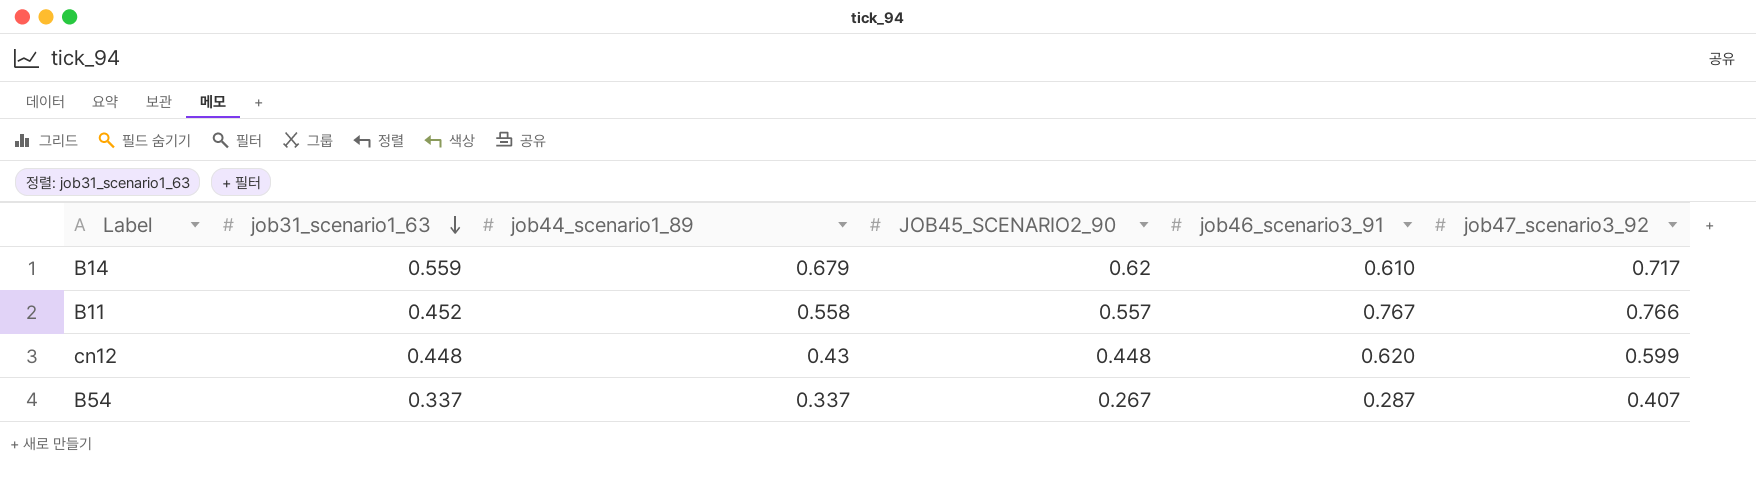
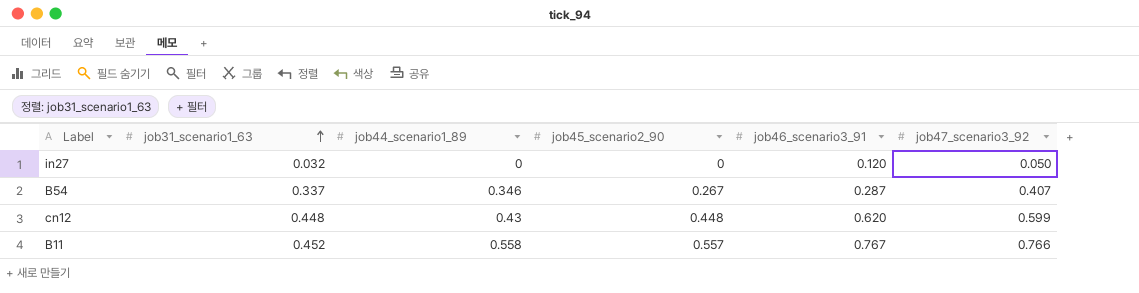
row order: job31_scenario1_63 descending -> job31_scenario1_63 ascending
column name: JOB45_SCENARIO2_90 -> job45_scenario2_90
row B14: 0.559 | 0.679 | 0.62 | 0.610 | 0.717 -> none
row in27: none -> 0.032 | 0 | 0 | 0.120 | 0.050
B54 | job44_scenario1_89: 0.337 -> 0.346

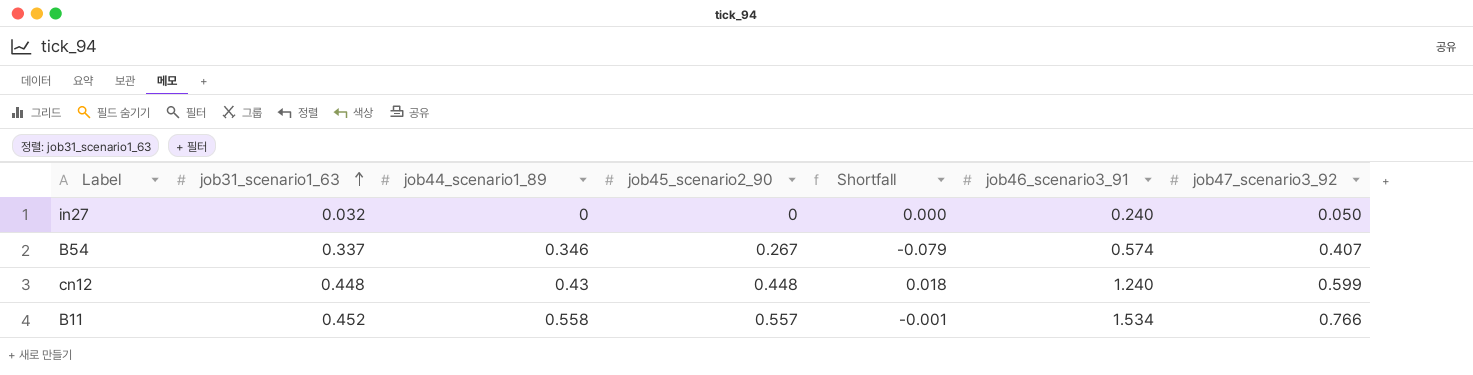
column Shortfall | formula: none -> [job45_scenario2_90] - [job44_scenario1_89]
in27 | job46_scenario3_91: 0.120 -> 0.240
B54 | job46_scenario3_91: 0.287 -> 0.574
cn12 | job46_scenario3_91: 0.620 -> 1.240
B11 | job46_scenario3_91: 0.767 -> 1.534

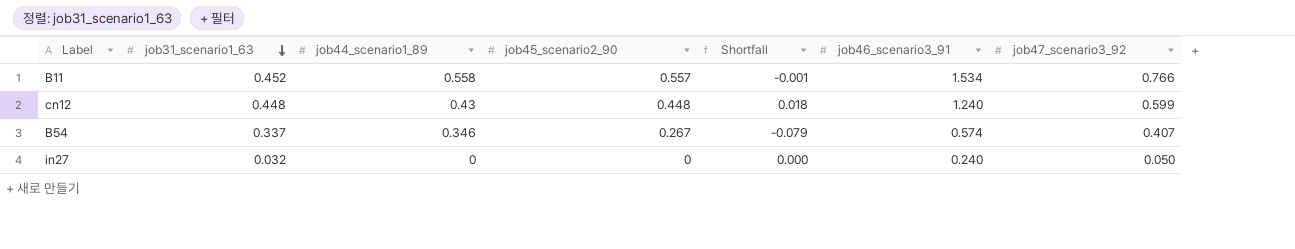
row order: job31_scenario1_63 ascending -> job31_scenario1_63 descending

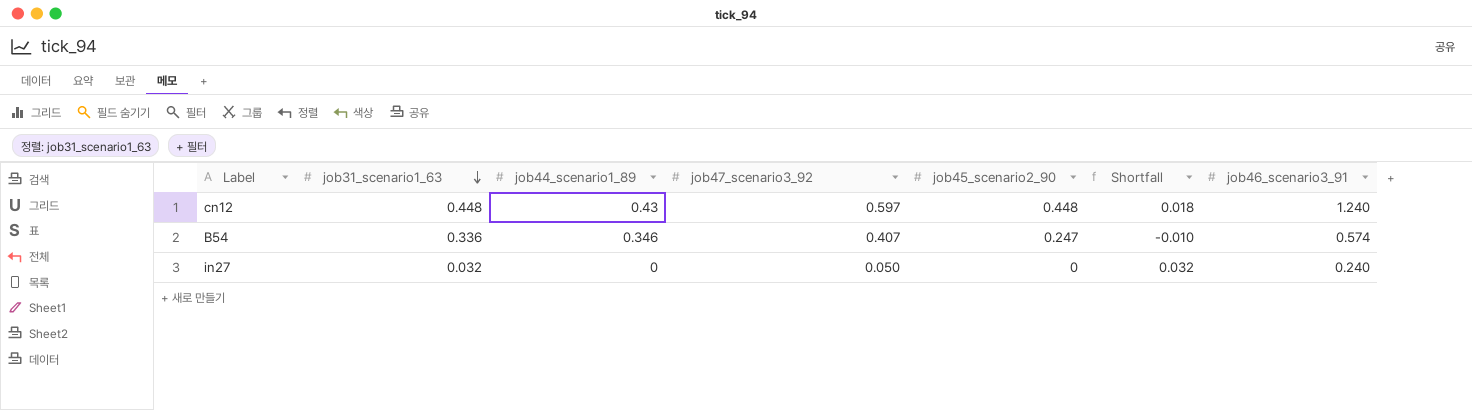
column job47_scenario3_92 | position: 7 -> 4
column Shortfall | formula: [job45_scenario2_90] - [job44_scenario1_89] -> [job31_scenario1_63] - [job44_scenario1_89]
row B11: 0.452 | 0.558 | 0.557 | -0.001 | 1.534 | 0.766 -> none
cn12 | job47_scenario3_92: 0.599 -> 0.597
B54 | job31_scenario1_63: 0.337 -> 0.336
B54 | job45_scenario2_90: 0.267 -> 0.247

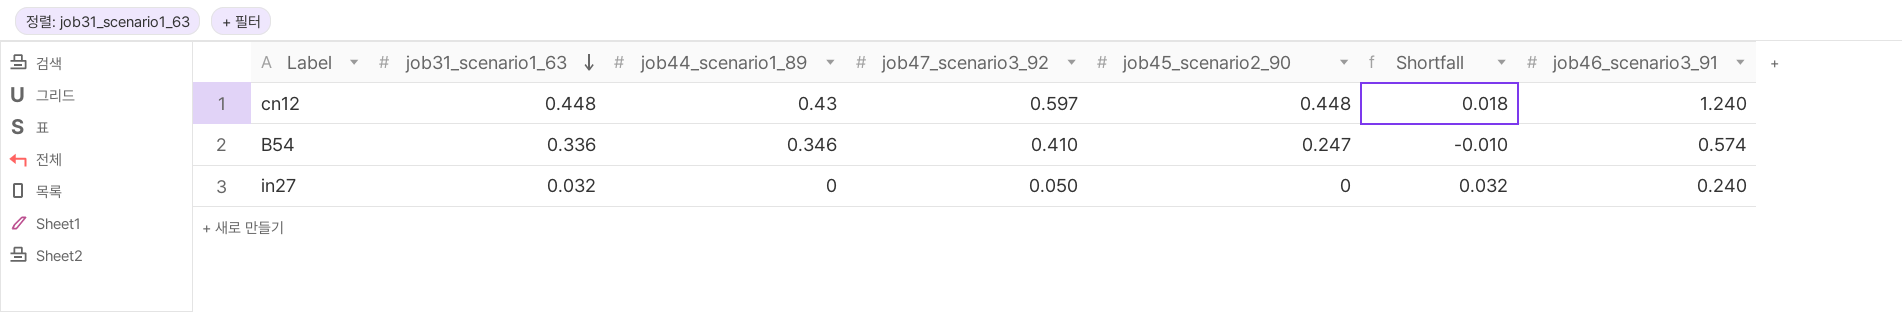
B54 | job47_scenario3_92: 0.407 -> 0.410

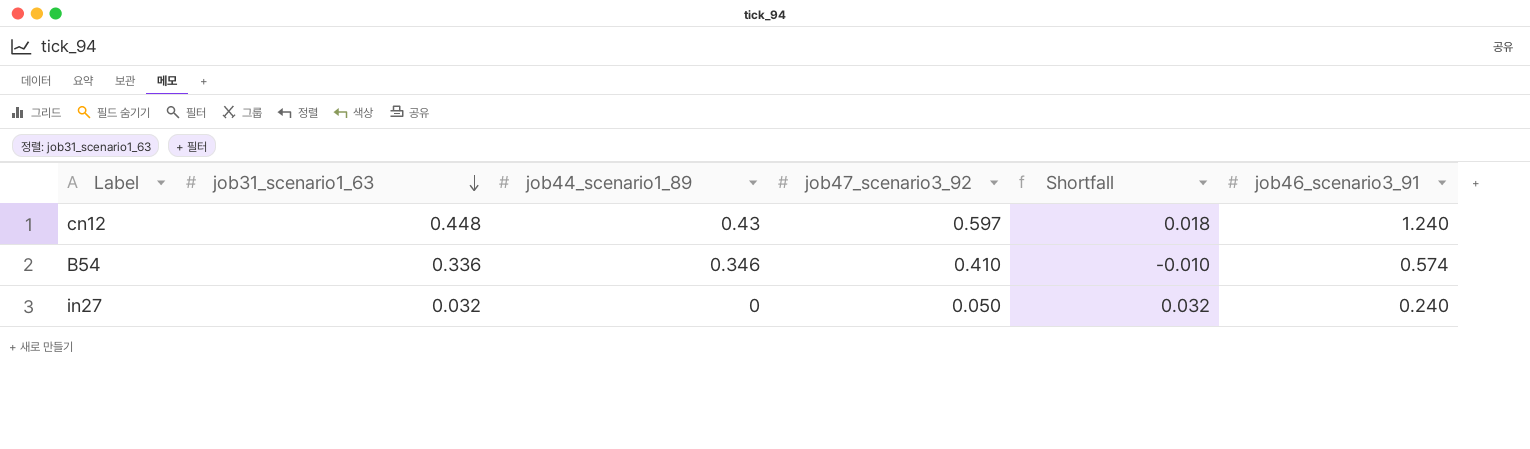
column job45_scenario2_90 | position: 5 -> none

